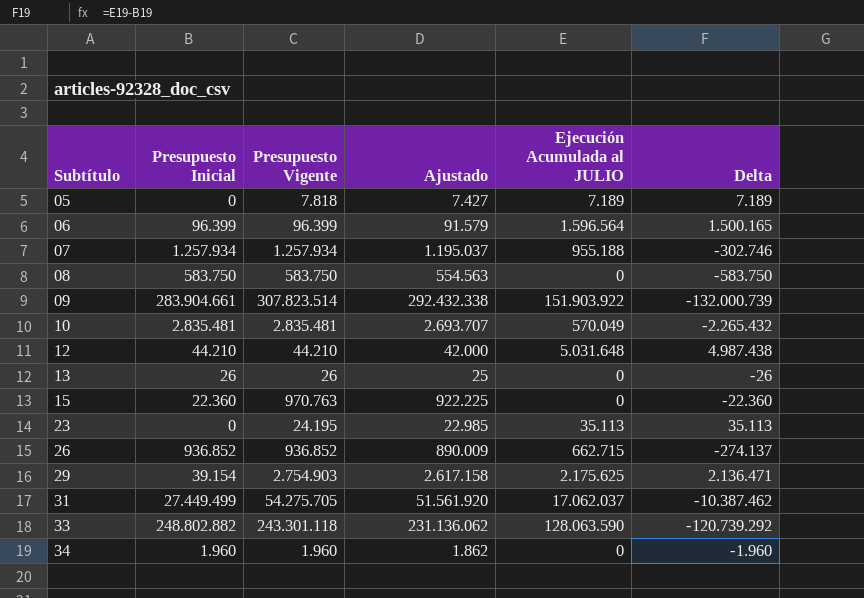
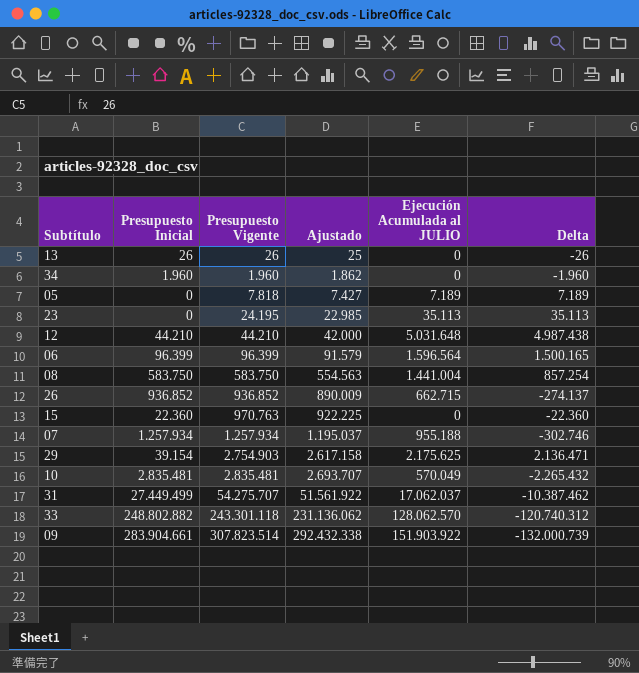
row order: Subtítulo ascending -> Presupuesto Vigente ascending
08 | Ejecución Acumulada al JULIO: 0 -> 1.441.004
08 | Delta: -583.750 -> 857.254
31 | Presupuesto Vigente: 54.275.705 -> 54.275.707
31 | Ajustado: 51.561.920 -> 51.561.922
33 | Ejecución Acumulada al JULIO: 128.063.590 -> 128.062.570
33 | Delta: -120.739.292 -> -120.740.312

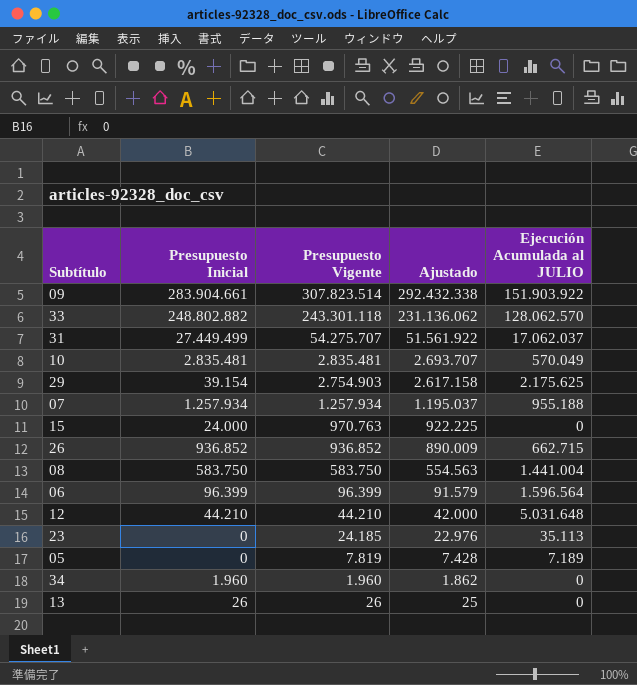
row order: Presupuesto Vigente ascending -> Presupuesto Vigente descending
column Delta | formula: [Ejecución Acumulada al JULIO] - [Presupuesto Inicial] -> none
15 | Presupuesto Inicial: 22.360 -> 24.000
23 | Presupuesto Vigente: 24.195 -> 24.185
23 | Ajustado: 22.985 -> 22.976
05 | Presupuesto Vigente: 7.818 -> 7.819
05 | Ajustado: 7.427 -> 7.428

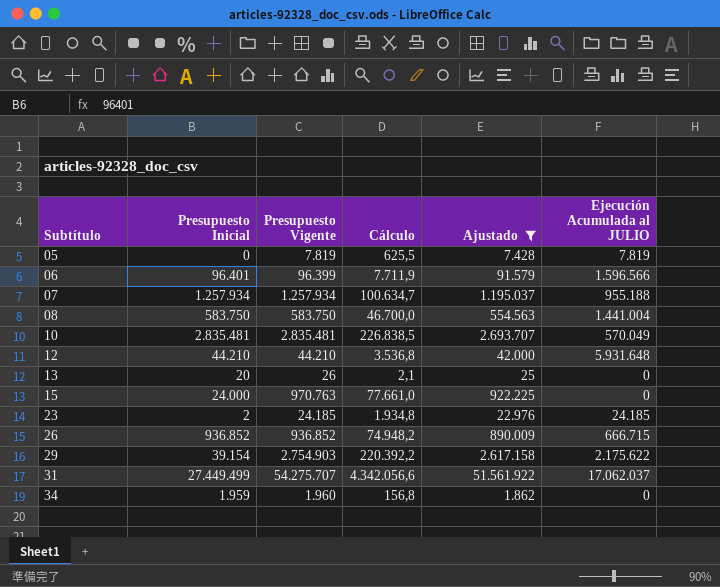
filter: none -> Ajustado <= 51.561.922
row order: Presupuesto Vigente descending -> Subtítulo ascending
column Cálculo | formula: none -> [Presupuesto Vigente] * 0,08
05 | Ejecución Acumulada al JULIO: 7.189 -> 7.819
06 | Presupuesto Inicial: 96.399 -> 96.401
06 | Ejecución Acumulada al JULIO: 1.596.564 -> 1.596.566
12 | Ejecución Acumulada al JULIO: 5.031.648 -> 5.931.648
13 | Presupuesto Inicial: 26 -> 20
23 | Presupuesto Inicial: 0 -> 2
23 | Ejecución Acumulada al JULIO: 35.113 -> 24.185
26 | Ejecución Acumulada al JULIO: 662.715 -> 666.715
29 | Ejecución Acumulada al JULIO: 2.175.625 -> 2.175.622
34 | Presupuesto Inicial: 1.960 -> 1.959

